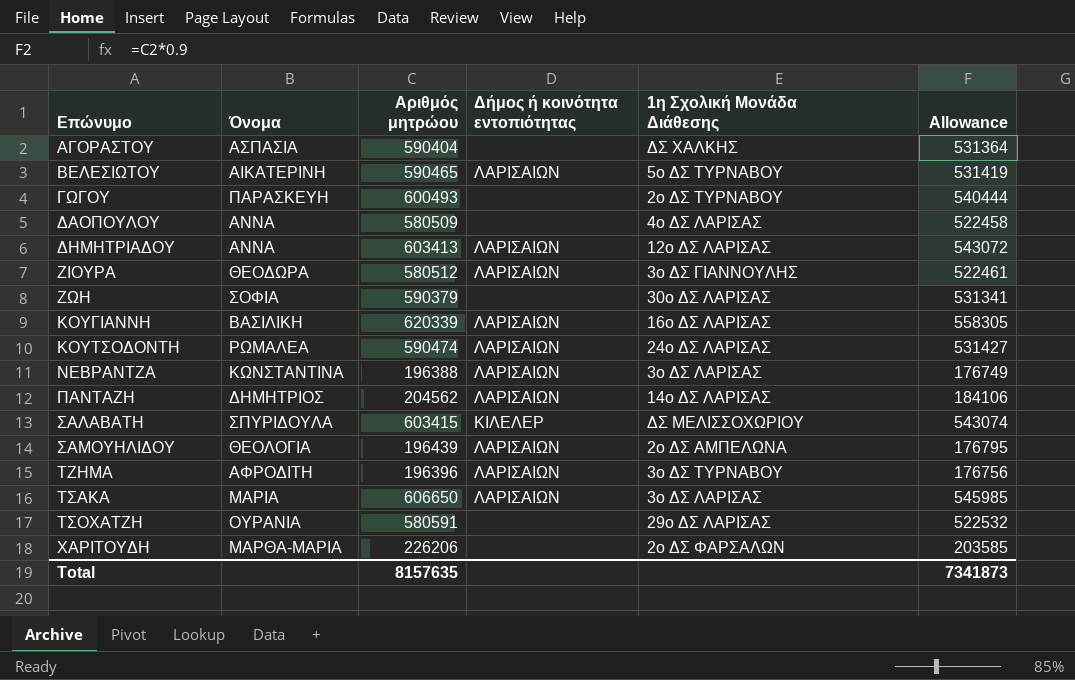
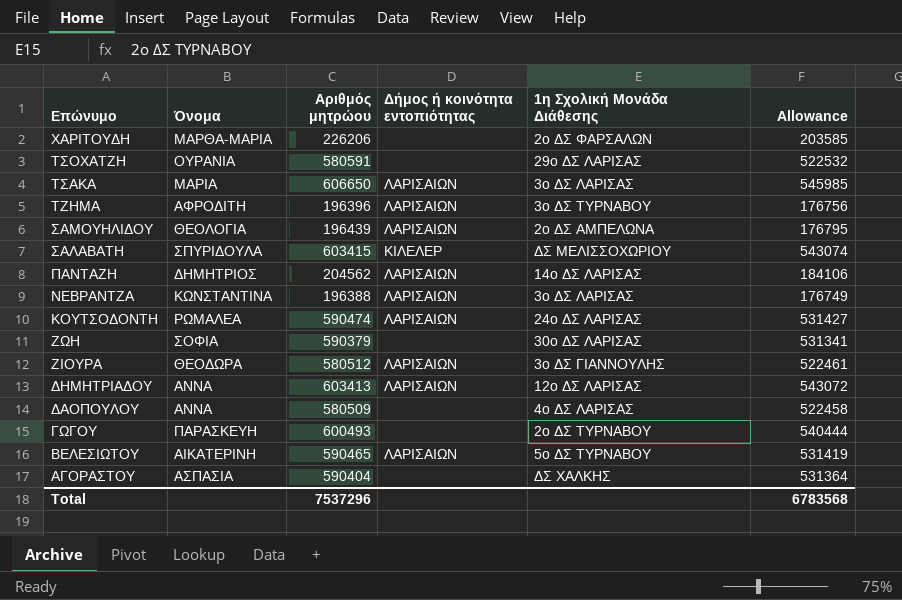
row order: Επώνυμο ascending -> Επώνυμο descending
row ΚΟΥΓΙΑΝΝΗ: ΒΑΣΙΛΙΚΗ | 620339 | ΛΑΡΙΣΑΙΩΝ | 16ο ΔΣ ΛΑΡΙΣΑΣ | 558305 -> none
Total | Αριθμός μητρώου: 8157635 -> 7537296
Total | Allowance: 7341873 -> 6783568

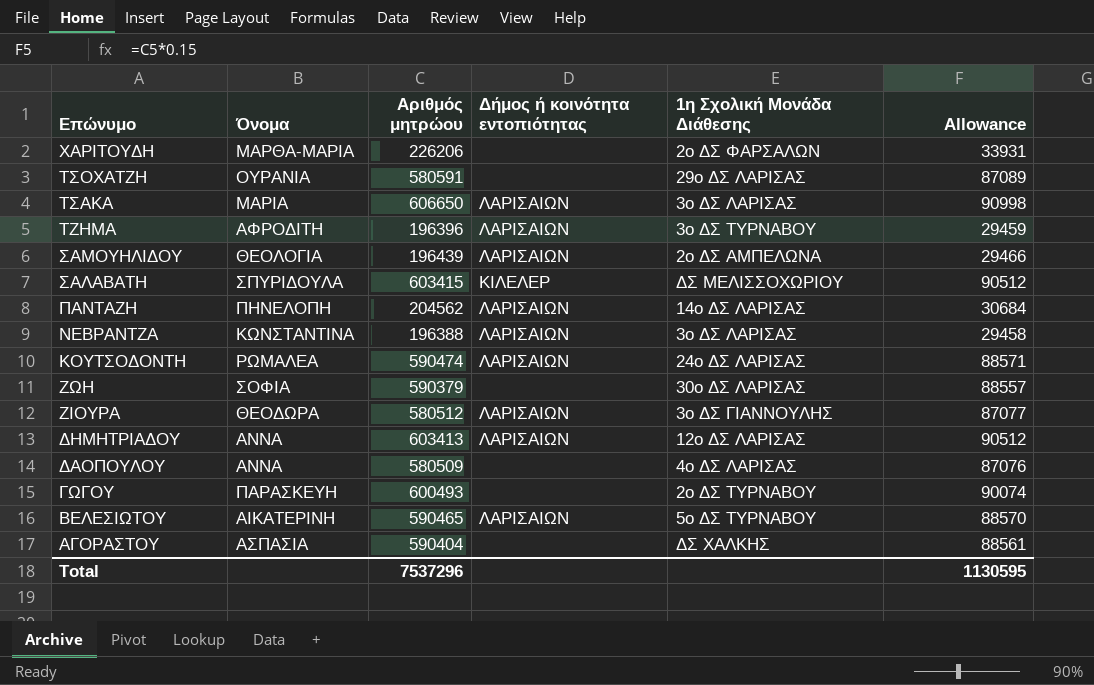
column Allowance | formula: [Αριθμός μητρώου] * 0.9 -> [Αριθμός μητρώου] * 0.15
ΠΑΝΤΑΖΗ | Όνομα: ΔΗΜΗΤΡΙΟΣ -> ΠΗΝΕΛΟΠΗ
Total | Allowance: 6783568 -> 1130595

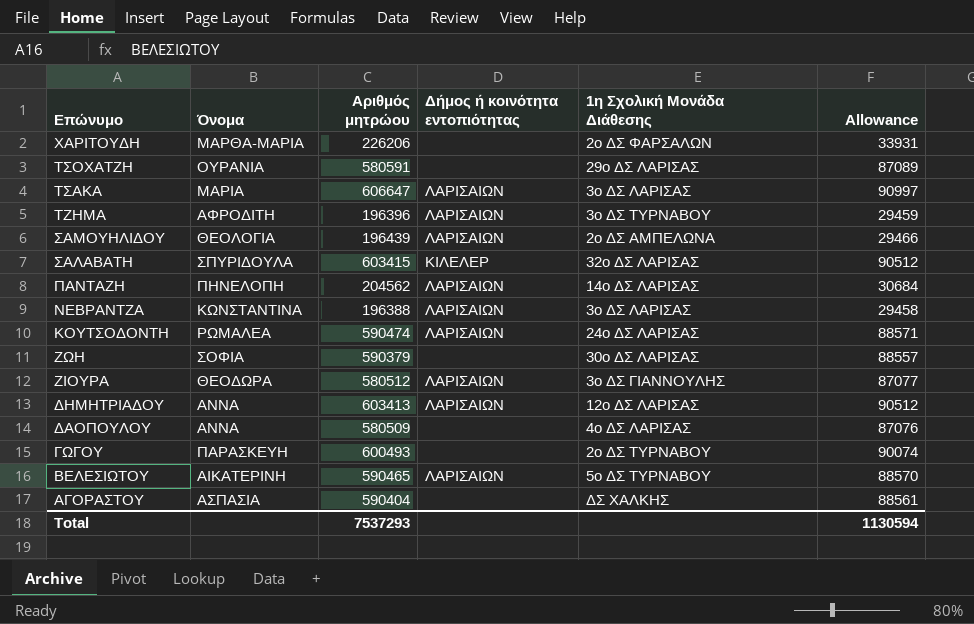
ΤΣΑΚΑ | Αριθμός μητρώου: 606650 -> 606647
ΤΣΑΚΑ | Allowance: 90998 -> 90997
ΣΑΛΑΒΑΤΗ | 1η Σχολική Μονάδα Διάθεσης: ΔΣ ΜΕΛΙΣΣΟΧΩΡΙΟΥ -> 32ο ΔΣ ΛΑΡΙΣΑΣ
Total | Αριθμός μητρώου: 7537296 -> 7537293
Total | Allowance: 1130595 -> 1130594

